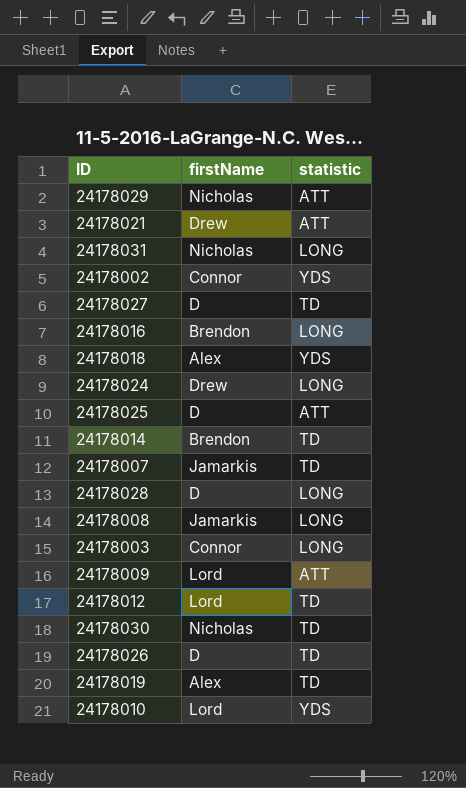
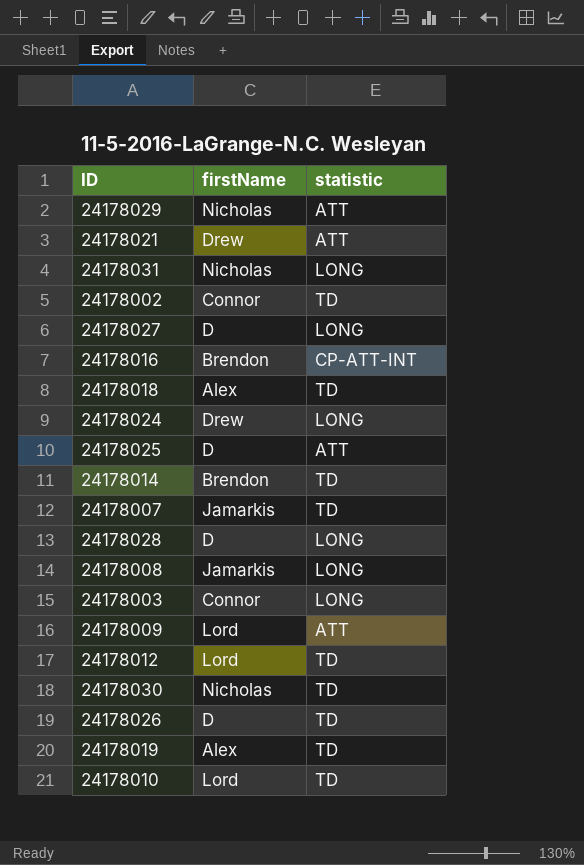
24178002 | statistic: YDS -> TD
24178027 | statistic: TD -> LONG
24178016 | statistic: LONG -> CP-ATT-INT
24178018 | statistic: YDS -> TD
24178010 | statistic: YDS -> TD

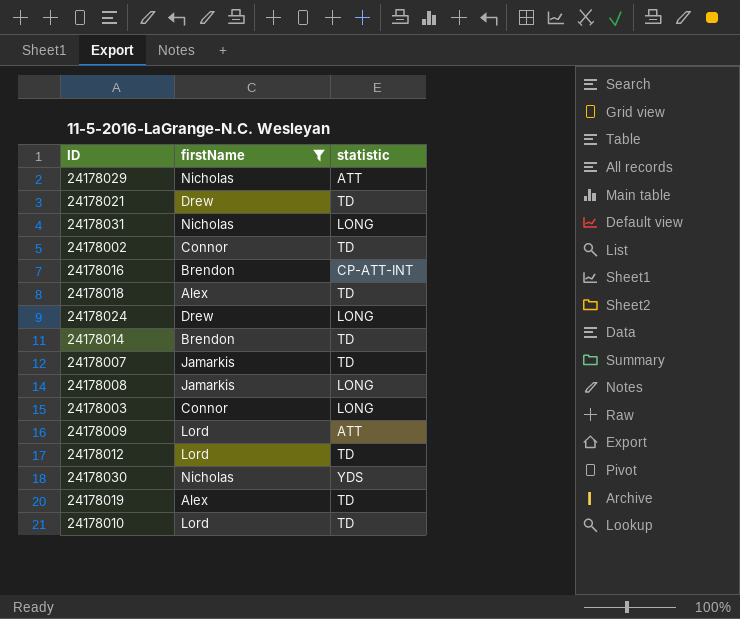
filter: none -> firstName != D
24178021 | statistic: ATT -> TD
24178030 | statistic: TD -> YDS

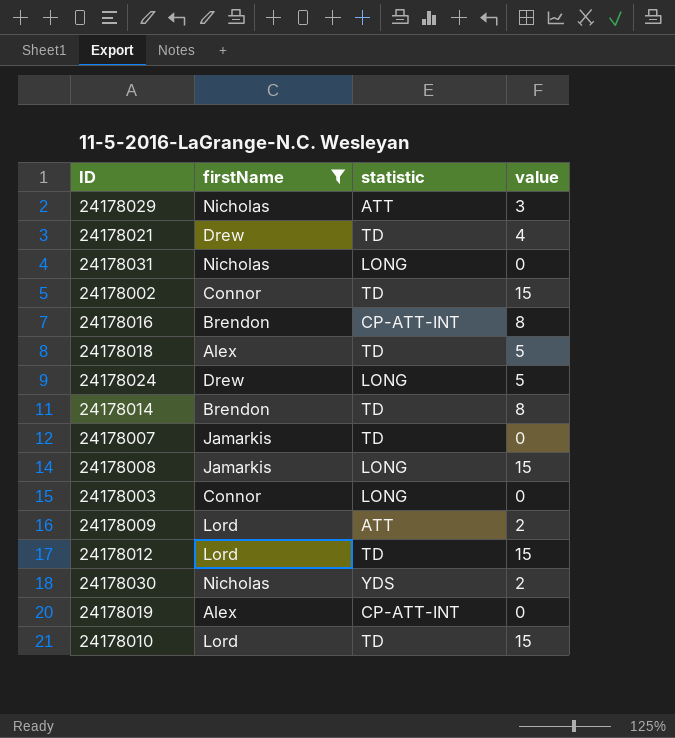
column value | position: none -> 4
24178019 | statistic: TD -> CP-ATT-INT

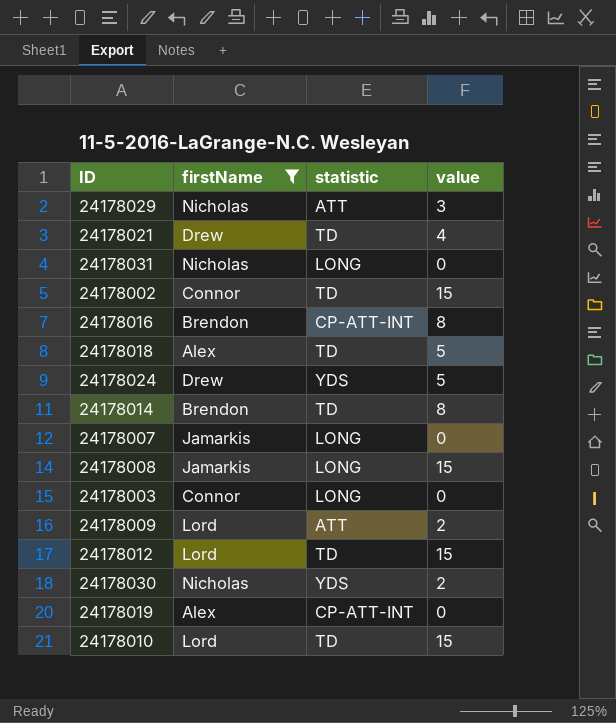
24178024 | statistic: LONG -> YDS
24178007 | statistic: TD -> LONG

